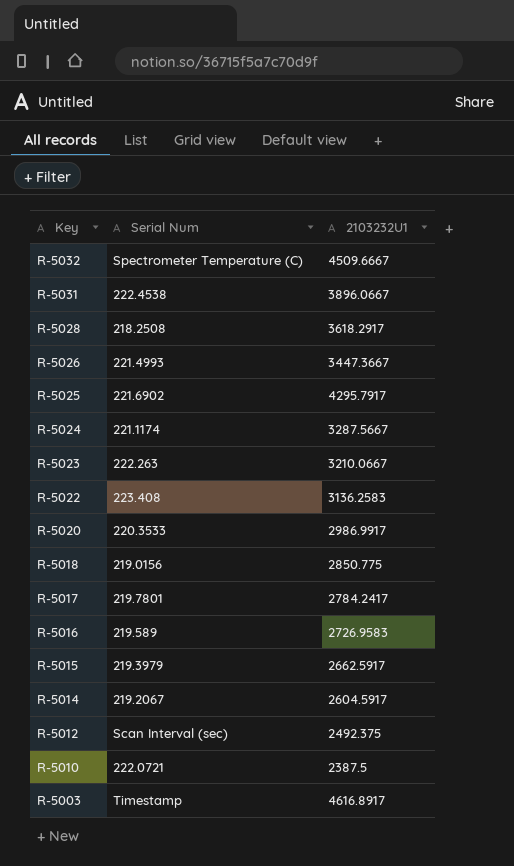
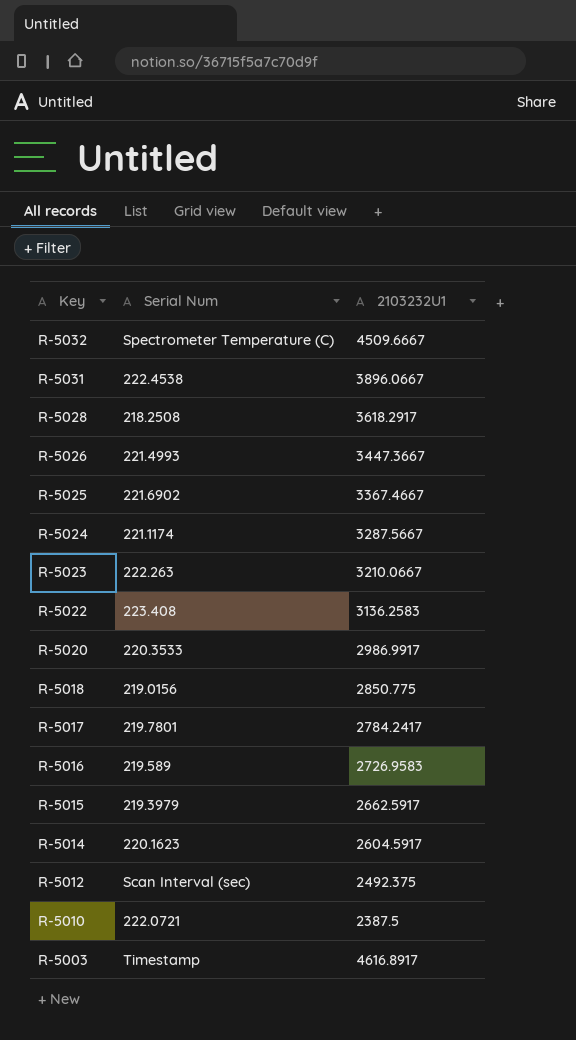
R-5025 | 2103232U1: 4295.7917 -> 3367.4667
R-5014 | Serial Num: 219.2067 -> 220.1623

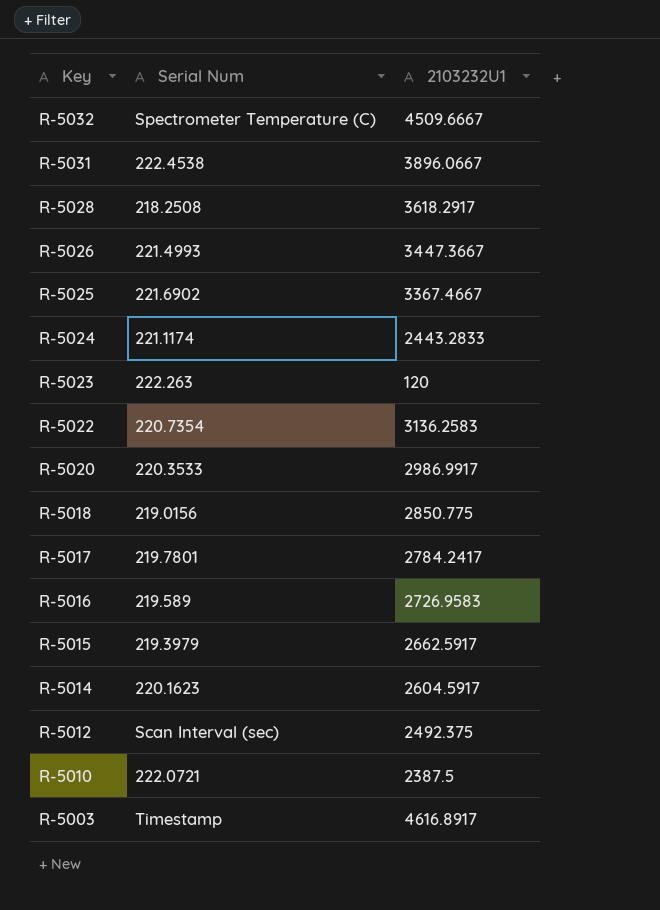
R-5024 | 2103232U1: 3287.5667 -> 2443.2833
R-5023 | 2103232U1: 3210.0667 -> 120
R-5022 | Serial Num: 223.408 -> 220.7354

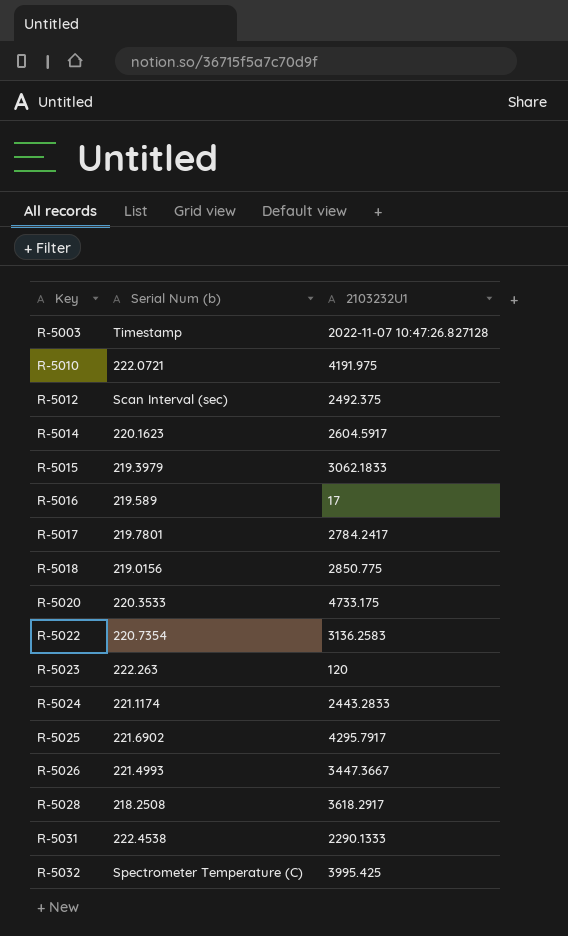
row order: Key descending -> Key ascending
column name: Serial Num -> Serial Num (b)
R-5003 | 2103232U1: 4616.8917 -> 2022-11-07 10:47:26.827128
R-5010 | 2103232U1: 2387.5 -> 4191.975
R-5015 | 2103232U1: 2662.5917 -> 3062.1833
R-5016 | 2103232U1: 2726.9583 -> 17
R-5020 | 2103232U1: 2986.9917 -> 4733.175
R-5025 | 2103232U1: 3367.4667 -> 4295.7917
R-5031 | 2103232U1: 3896.0667 -> 2290.1333
R-5032 | 2103232U1: 4509.6667 -> 3995.425

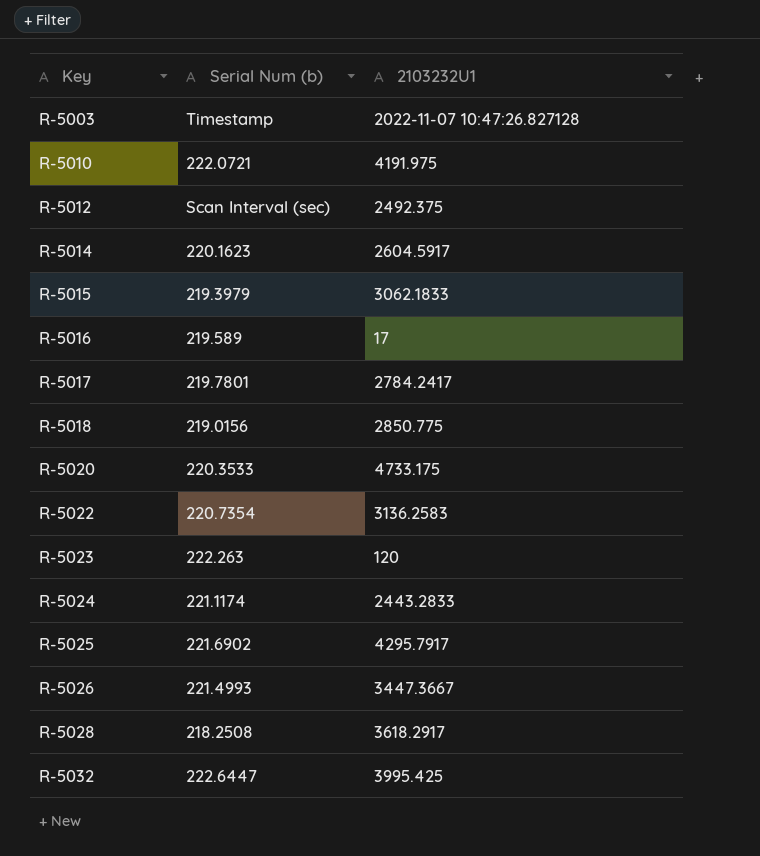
row R-5031: 222.4538 | 2290.1333 -> none
R-5032 | Serial Num (b): Spectrometer Temperature (C) -> 222.6447

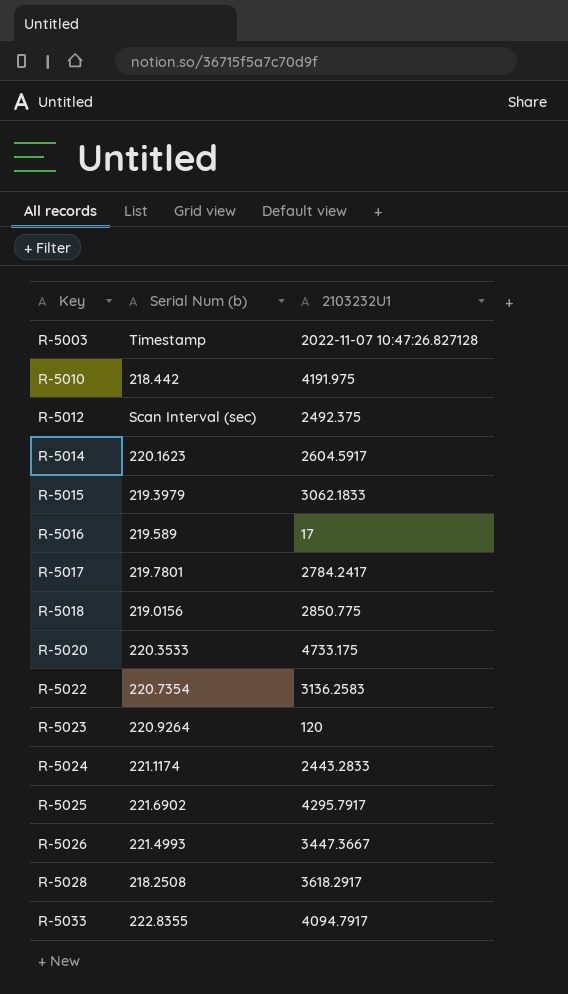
row R-5032: 222.6447 | 3995.425 -> none
R-5010 | Serial Num (b): 222.0721 -> 218.442
R-5023 | Serial Num (b): 222.263 -> 220.9264
row R-5033: none -> 222.8355 | 4094.7917

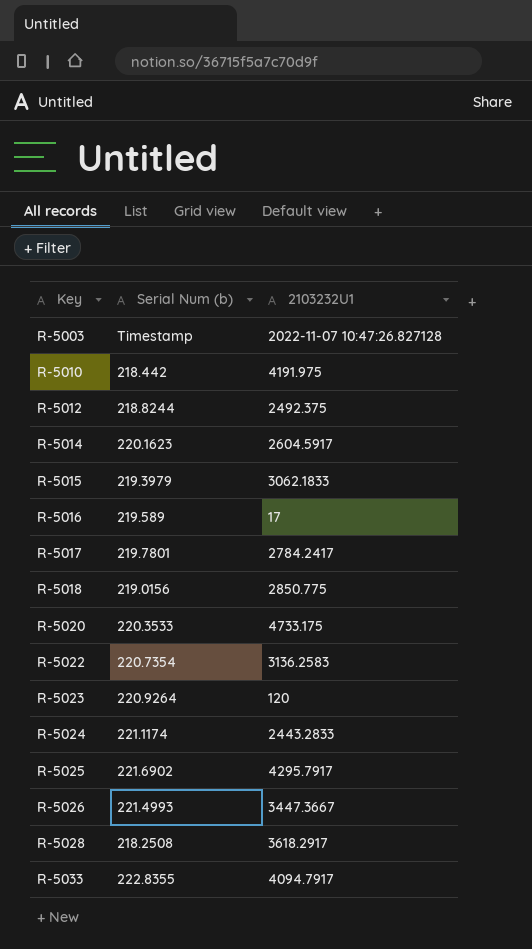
R-5012 | Serial Num (b): Scan Interval (sec) -> 218.8244

